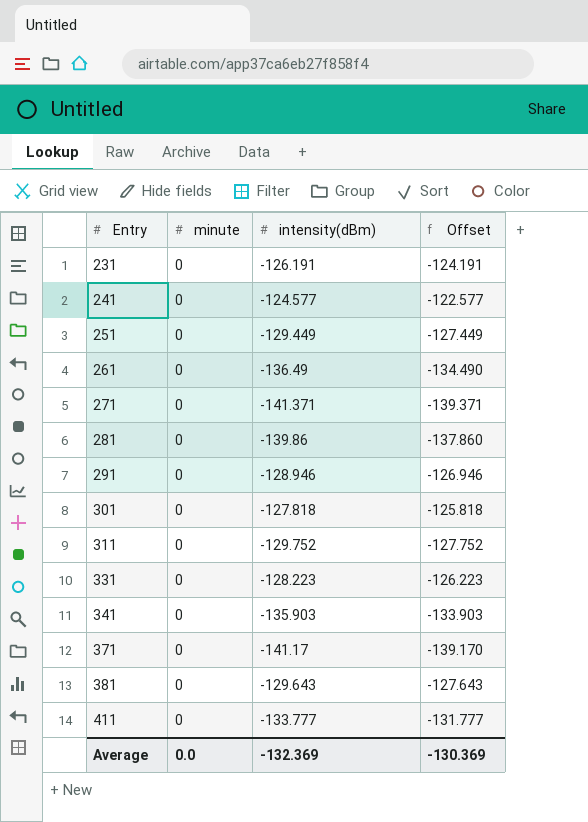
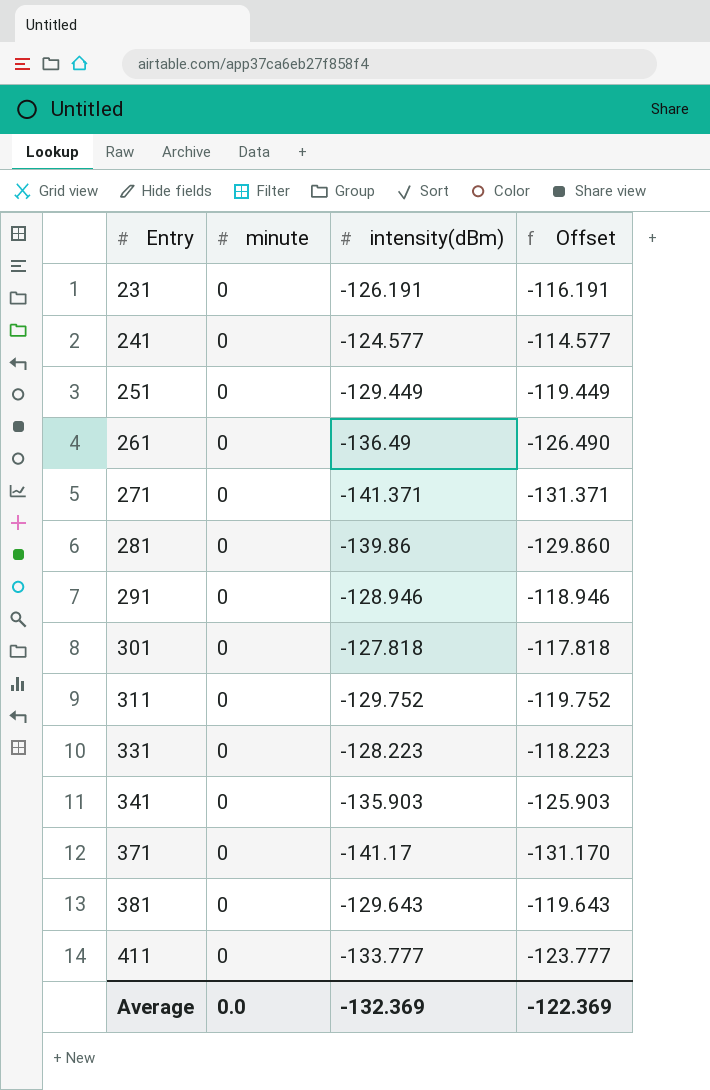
column Offset | formula: [intensity(dBm)] + 2 -> [intensity(dBm)] + 10
Average | Offset: -130.369 -> -122.369

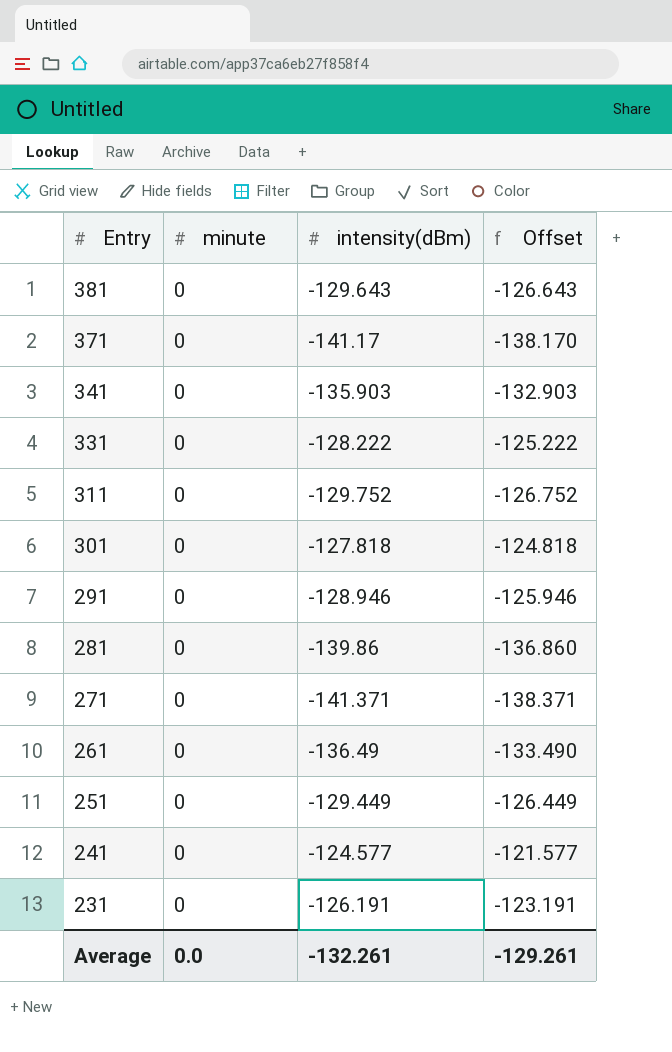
row order: Entry ascending -> Entry descending
column Offset | formula: [intensity(dBm)] + 10 -> [intensity(dBm)] + 3
row 411: 0 | -133.777 | -123.777 -> none
331 | intensity(dBm): -128.223 -> -128.222
Average | intensity(dBm): -132.369 -> -132.261
Average | Offset: -122.369 -> -129.261

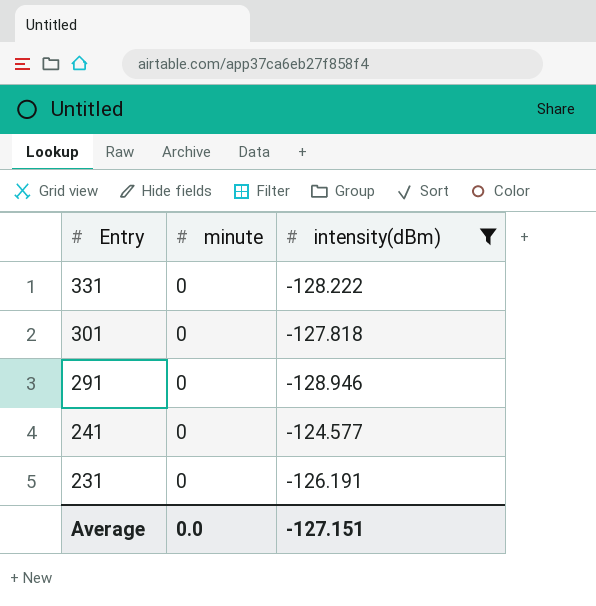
filter: none -> intensity(dBm) >= -128.946
column Offset | formula: [intensity(dBm)] + 3 -> none
Average | intensity(dBm): -132.261 -> -127.151

